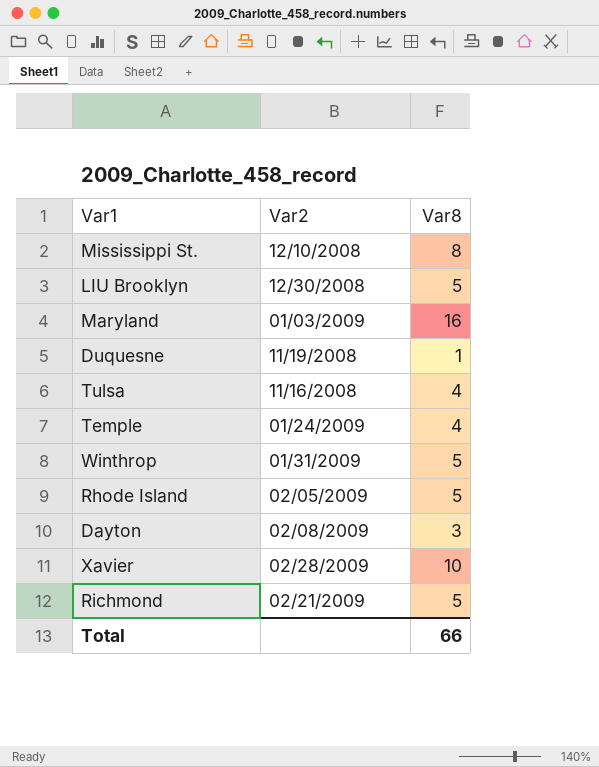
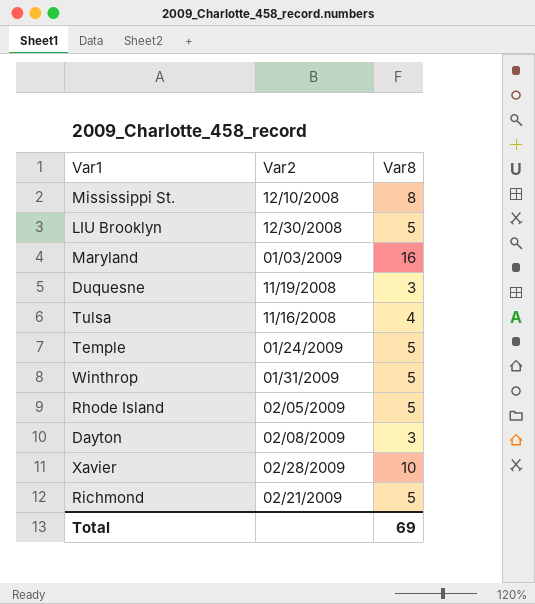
Duquesne | Var8: 1 -> 3
Temple | Var8: 4 -> 5
Total | Var8: 66 -> 69

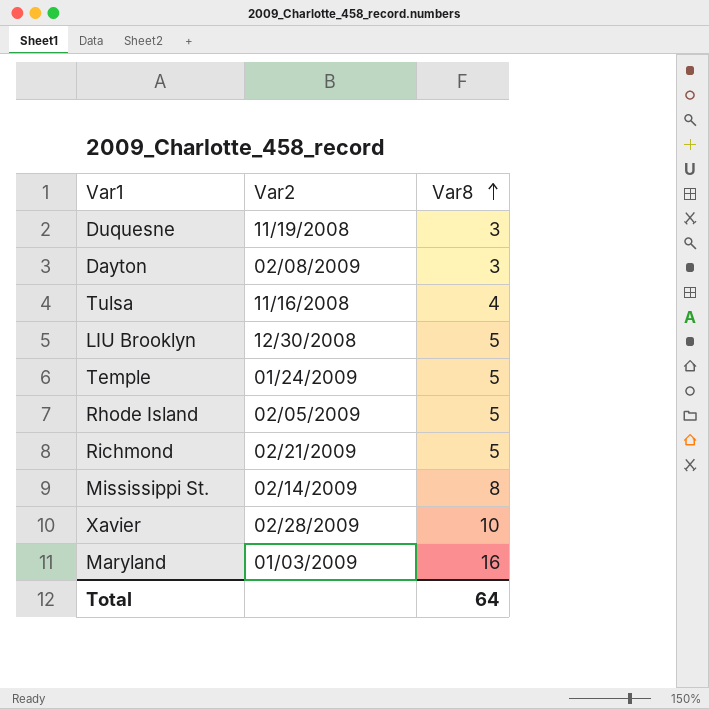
row order: none -> Var8 ascending
row Winthrop: 01/31/2009 | 5 -> none
Mississippi St. | Var2: 12/10/2008 -> 02/14/2009
Total | Var8: 69 -> 64

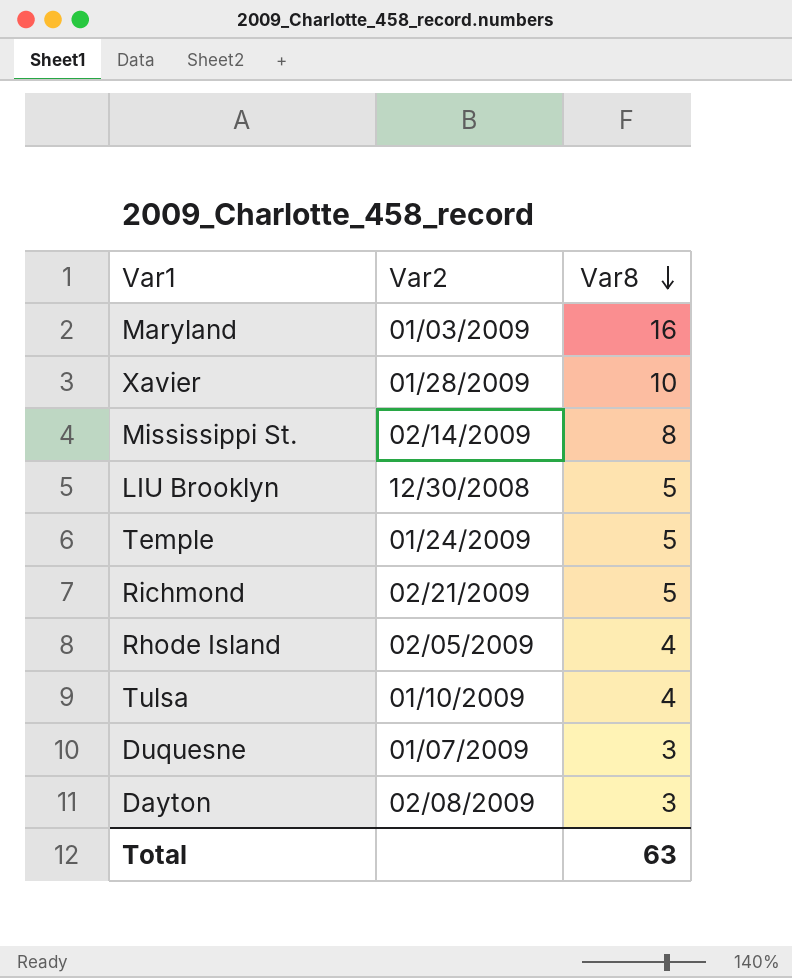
row order: Var8 ascending -> Var8 descending
Xavier | Var2: 02/28/2009 -> 01/28/2009
Rhode Island | Var8: 5 -> 4
Tulsa | Var2: 11/16/2008 -> 01/10/2009
Duquesne | Var2: 11/19/2008 -> 01/07/2009
Total | Var8: 64 -> 63

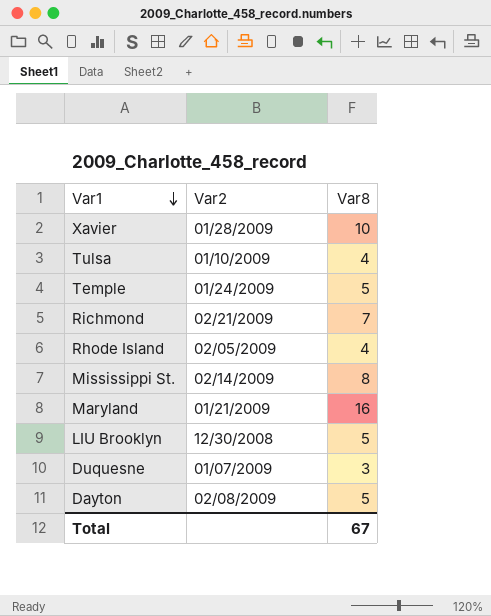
row order: Var8 descending -> Var1 descending
Richmond | Var8: 5 -> 7
Maryland | Var2: 01/03/2009 -> 01/21/2009
Dayton | Var8: 3 -> 5
Total | Var8: 63 -> 67

